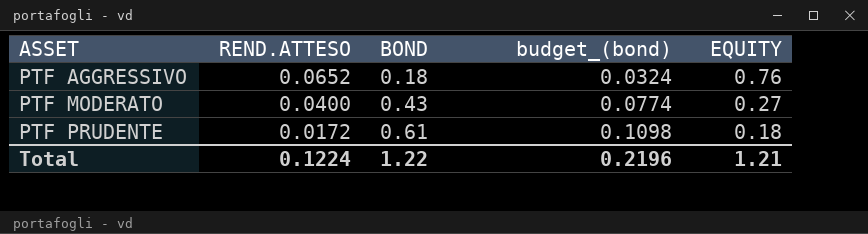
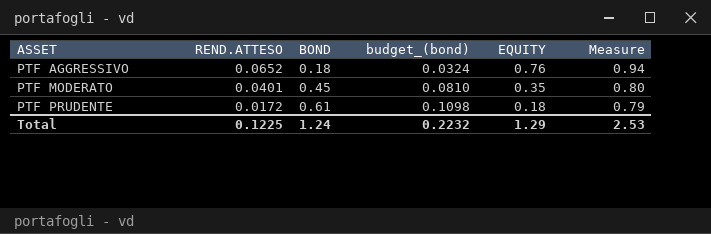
column Measure | formula: none -> [BOND] + [EQUITY]
PTF MODERATO | REND.ATTESO: 0.0400 -> 0.0401
PTF MODERATO | BOND: 0.43 -> 0.45
PTF MODERATO | budget_(bond): 0.0774 -> 0.0810
PTF MODERATO | EQUITY: 0.27 -> 0.35
Total | REND.ATTESO: 0.1224 -> 0.1225
Total | BOND: 1.22 -> 1.24
Total | budget_(bond): 0.2196 -> 0.2232
Total | EQUITY: 1.21 -> 1.29

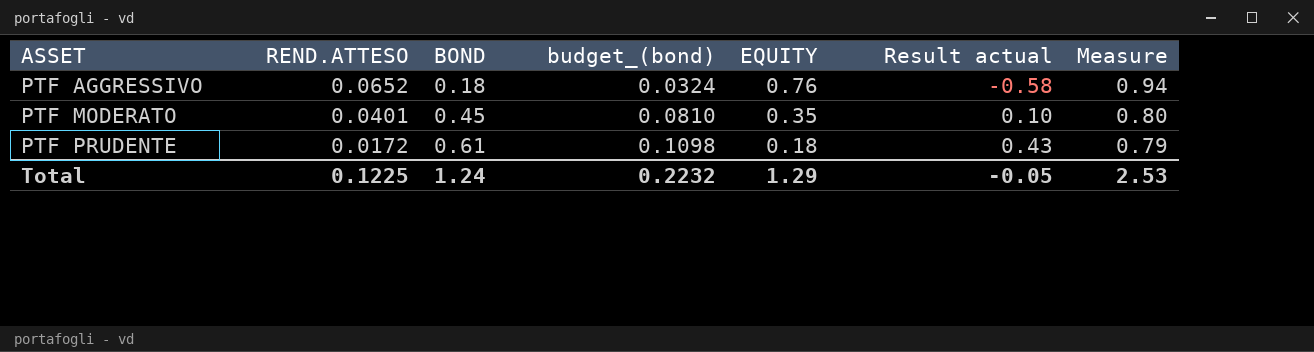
column Result actual | formula: none -> [BOND] - [EQUITY]

